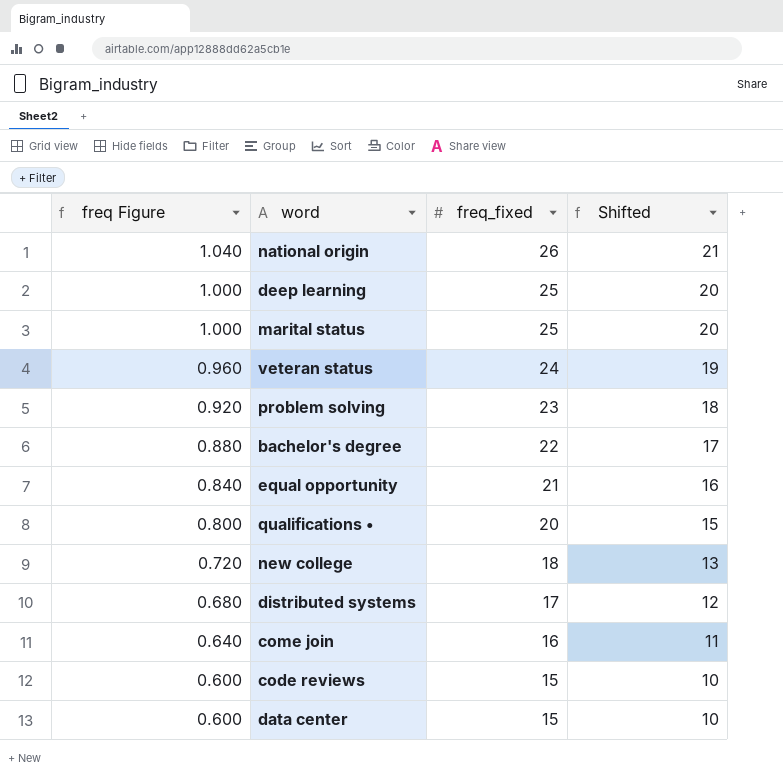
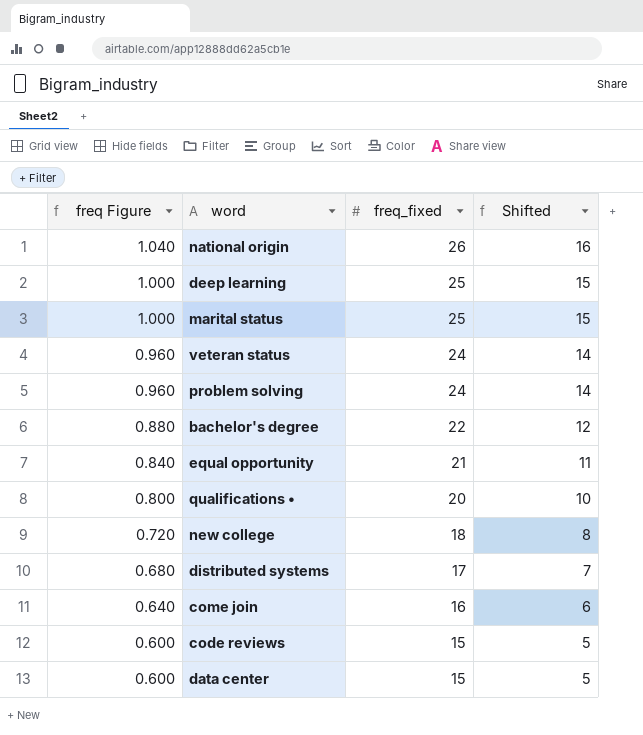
column Shifted | formula: [freq_fixed] - 5 -> [freq_fixed] - 10
problem solving | freq Figure: 0.920 -> 0.960
problem solving | freq_fixed: 23 -> 24

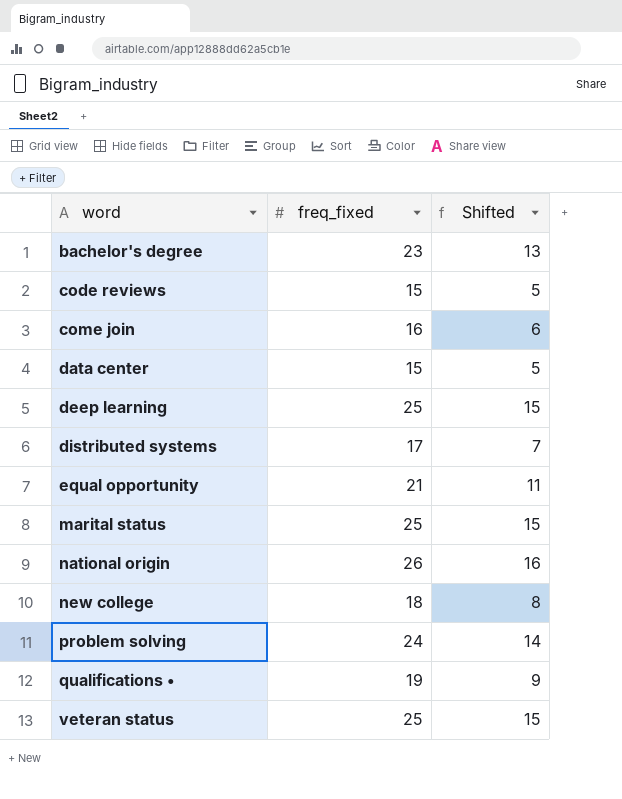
row order: freq Figure descending -> word ascending
column freq Figure | formula: [freq_fixed] * 0.04 -> none
bachelor's degree | freq_fixed: 22 -> 23
bachelor's degree | Shifted: 12 -> 13
qualifications • | freq_fixed: 20 -> 19
qualifications • | Shifted: 10 -> 9
veteran status | freq_fixed: 24 -> 25
veteran status | Shifted: 14 -> 15

